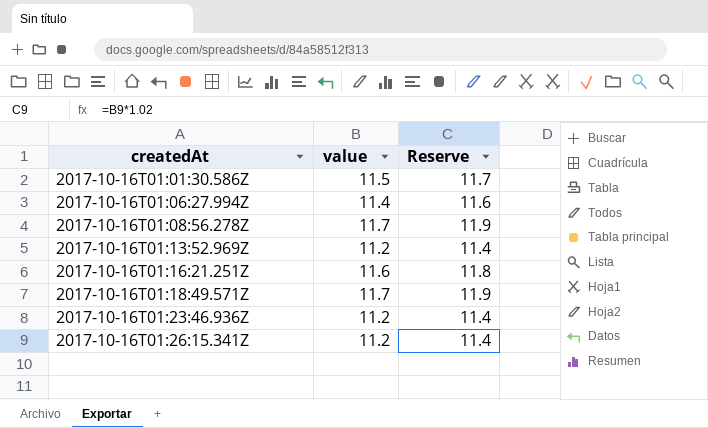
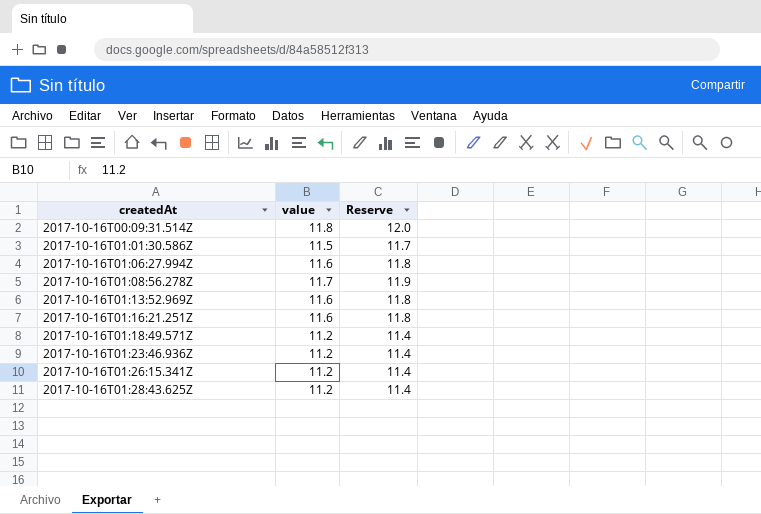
row 2017-10-16T00:09:31.514Z: none -> 11.8 | 12.0
2017-10-16T01:06:27.994Z | value: 11.4 -> 11.6
2017-10-16T01:06:27.994Z | Reserve: 11.6 -> 11.8
2017-10-16T01:13:52.969Z | value: 11.2 -> 11.6
2017-10-16T01:13:52.969Z | Reserve: 11.4 -> 11.8
2017-10-16T01:18:49.571Z | value: 11.7 -> 11.2
2017-10-16T01:18:49.571Z | Reserve: 11.9 -> 11.4
row 2017-10-16T01:28:43.625Z: none -> 11.2 | 11.4

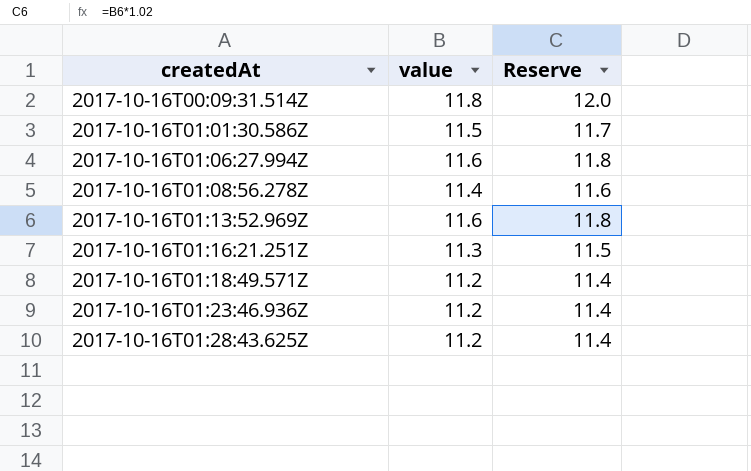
row 2017-10-16T01:26:15.341Z: 11.2 | 11.4 -> none
2017-10-16T01:08:56.278Z | value: 11.7 -> 11.4
2017-10-16T01:08:56.278Z | Reserve: 11.9 -> 11.6
2017-10-16T01:16:21.251Z | value: 11.6 -> 11.3
2017-10-16T01:16:21.251Z | Reserve: 11.8 -> 11.5

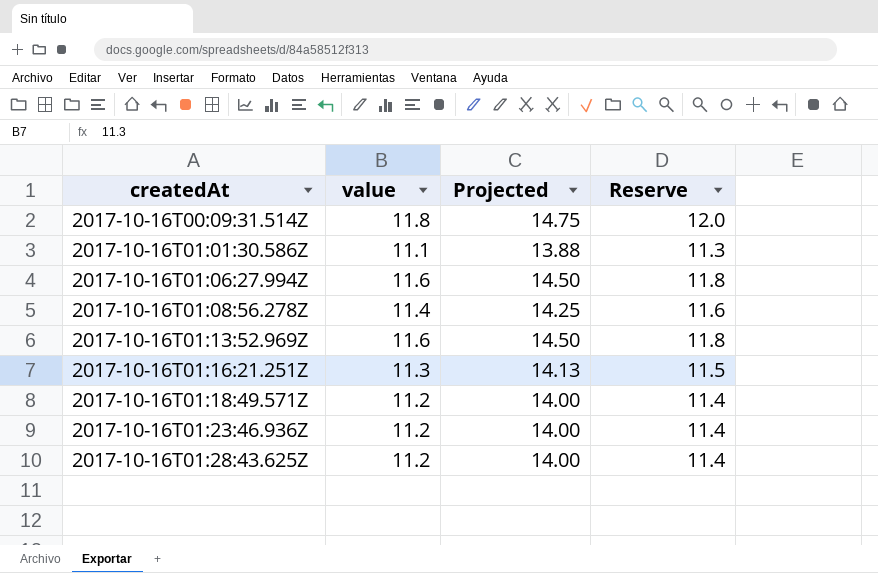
column Projected | formula: none -> [value] * 1.25
2017-10-16T01:01:30.586Z | value: 11.5 -> 11.1
2017-10-16T01:01:30.586Z | Reserve: 11.7 -> 11.3

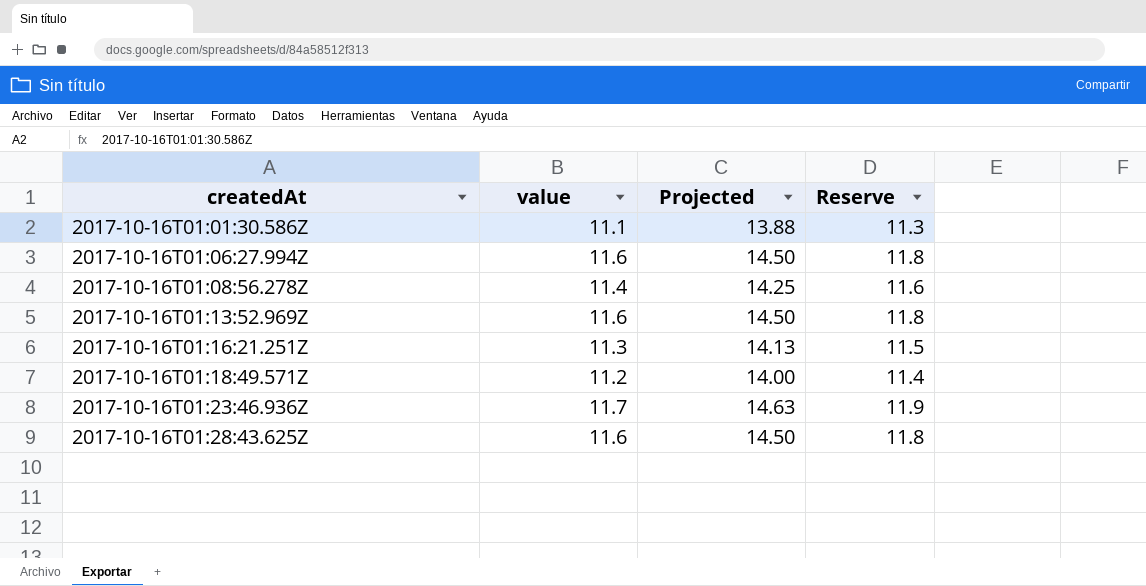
row 2017-10-16T00:09:31.514Z: 11.8 | 14.75 | 12.0 -> none
2017-10-16T01:23:46.936Z | value: 11.2 -> 11.7
2017-10-16T01:23:46.936Z | Projected: 14.00 -> 14.63
2017-10-16T01:23:46.936Z | Reserve: 11.4 -> 11.9
2017-10-16T01:28:43.625Z | value: 11.2 -> 11.6
2017-10-16T01:28:43.625Z | Projected: 14.00 -> 14.50
2017-10-16T01:28:43.625Z | Reserve: 11.4 -> 11.8

